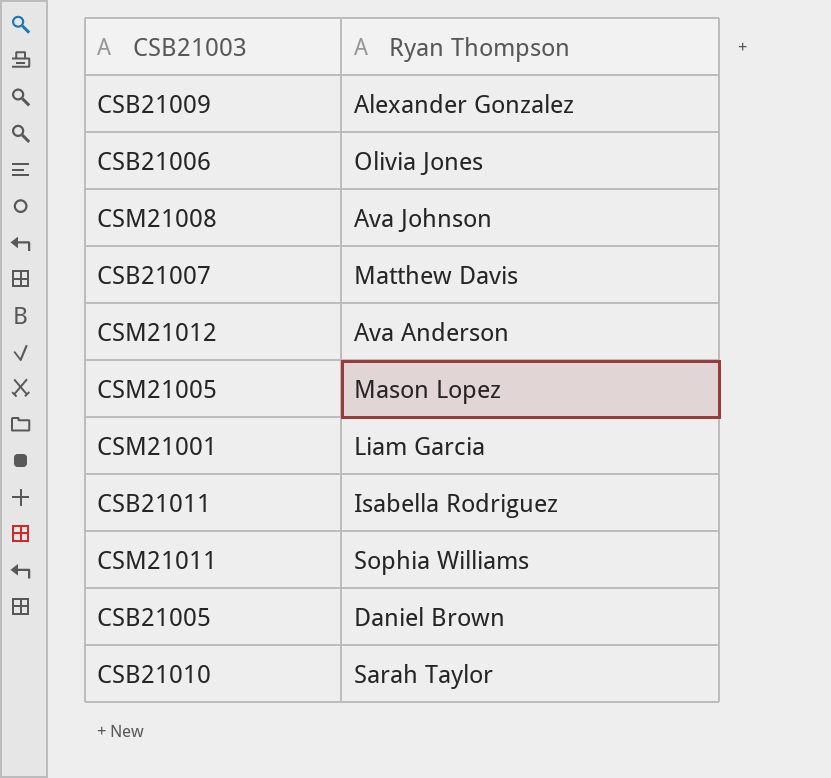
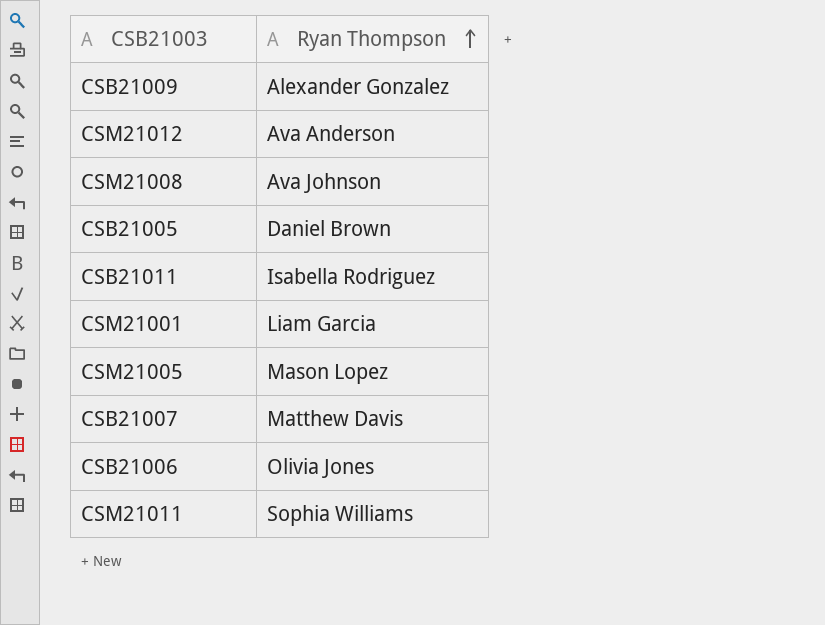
row order: none -> Ryan Thompson ascending
row CSB21010: Sarah Taylor -> none

